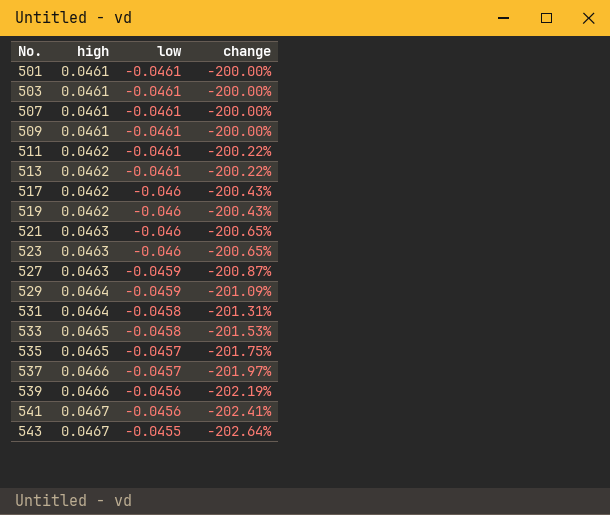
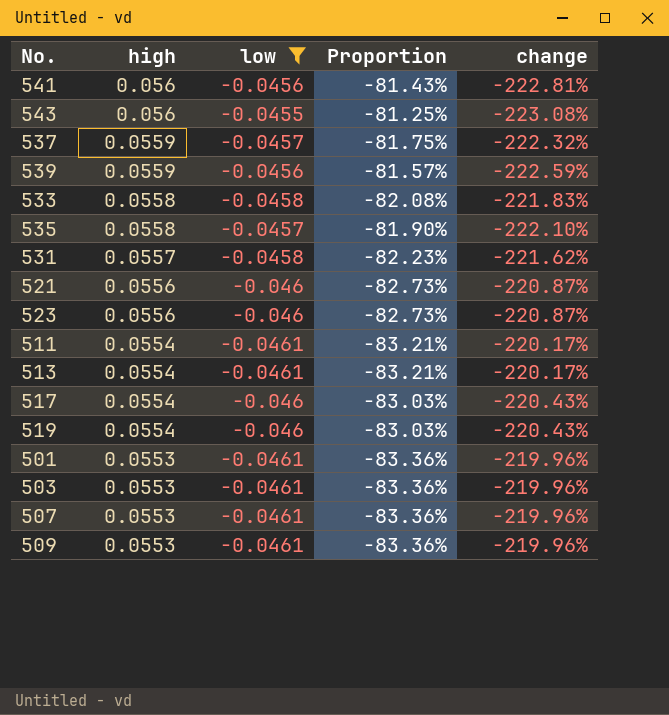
filter: none -> low != -0.0459
row order: No. ascending -> high descending
column Proportion | formula: none -> [low] / [high]
541 | high: 0.0467 -> 0.056
541 | change: -202.41% -> -222.81%
543 | high: 0.0467 -> 0.056
543 | change: -202.64% -> -223.08%
537 | high: 0.0466 -> 0.0559
537 | change: -201.97% -> -222.32%
539 | high: 0.0466 -> 0.0559
539 | change: -202.19% -> -222.59%
533 | high: 0.0465 -> 0.0558
533 | change: -201.53% -> -221.83%
535 | high: 0.0465 -> 0.0558
535 | change: -201.75% -> -222.10%
531 | high: 0.0464 -> 0.0557
531 | change: -201.31% -> -221.62%
521 | high: 0.0463 -> 0.0556
521 | change: -200.65% -> -220.87%
523 | high: 0.0463 -> 0.0556
523 | change: -200.65% -> -220.87%
511 | high: 0.0462 -> 0.0554
511 | change: -200.22% -> -220.17%
513 | high: 0.0462 -> 0.0554
513 | change: -200.22% -> -220.17%
517 | high: 0.0462 -> 0.0554
517 | change: -200.43% -> -220.43%
519 | high: 0.0462 -> 0.0554
519 | change: -200.43% -> -220.43%
501 | high: 0.0461 -> 0.0553
501 | change: -200.00% -> -219.96%
503 | high: 0.0461 -> 0.0553
503 | change: -200.00% -> -219.96%
507 | high: 0.0461 -> 0.0553
507 | change: -200.00% -> -219.96%
509 | high: 0.0461 -> 0.0553
509 | change: -200.00% -> -219.96%

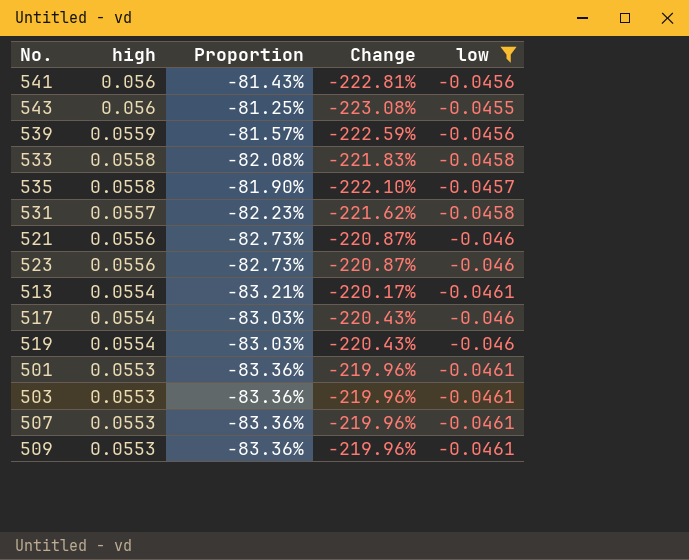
column name: change -> Change
column low | position: 3 -> 5
row 537: 0.0559 | -0.0457 | -81.75% | -222.32% -> none
row 511: 0.0554 | -0.0461 | -83.21% | -220.17% -> none

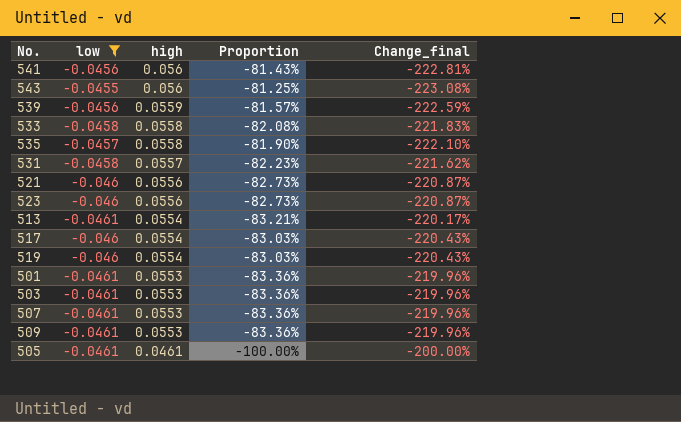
column low | position: 5 -> 2
column name: Change -> Change_final
row 505: none -> -0.0461 | 0.0461 | -100.00% | -200.00%

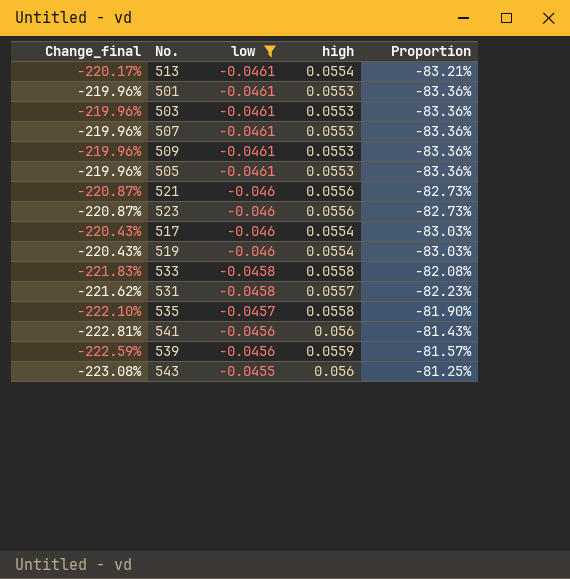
row order: high descending -> low ascending
column Change_final | position: 5 -> 1
505 | Change_final: -200.00% -> -219.96%
505 | high: 0.0461 -> 0.0553
505 | Proportion: -100.00% -> -83.36%

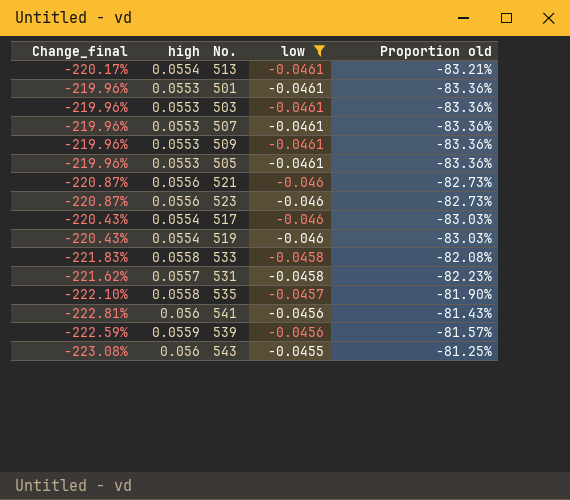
column high | position: 4 -> 2
column name: Proportion -> Proportion old

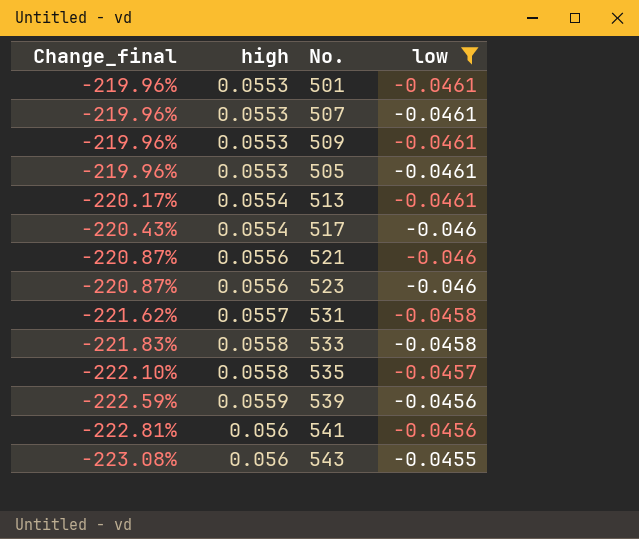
row order: low ascending -> Change_final descending
column Proportion old | formula: [low] / [high] -> none
row 503: -219.96% | 0.0553 | -0.0461 | -83.36% -> none
row 519: -220.43% | 0.0554 | -0.046 | -83.03% -> none

